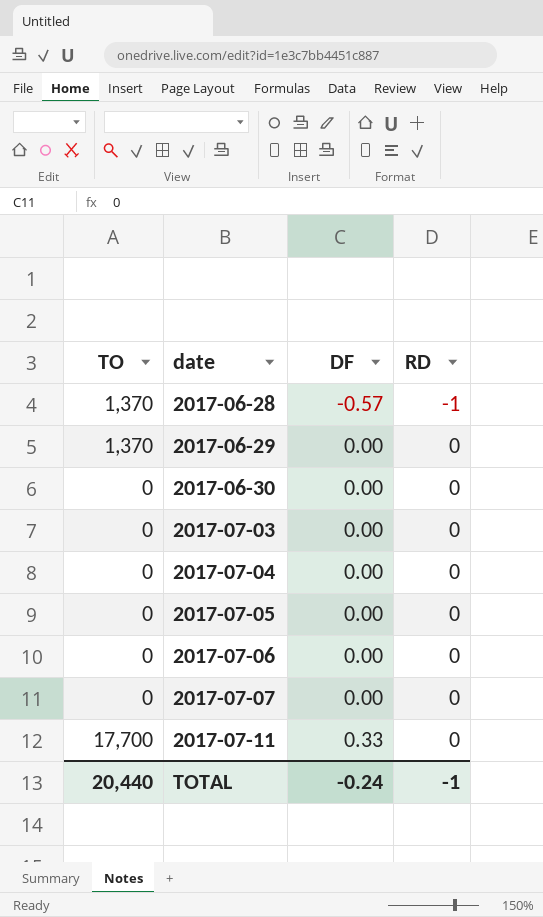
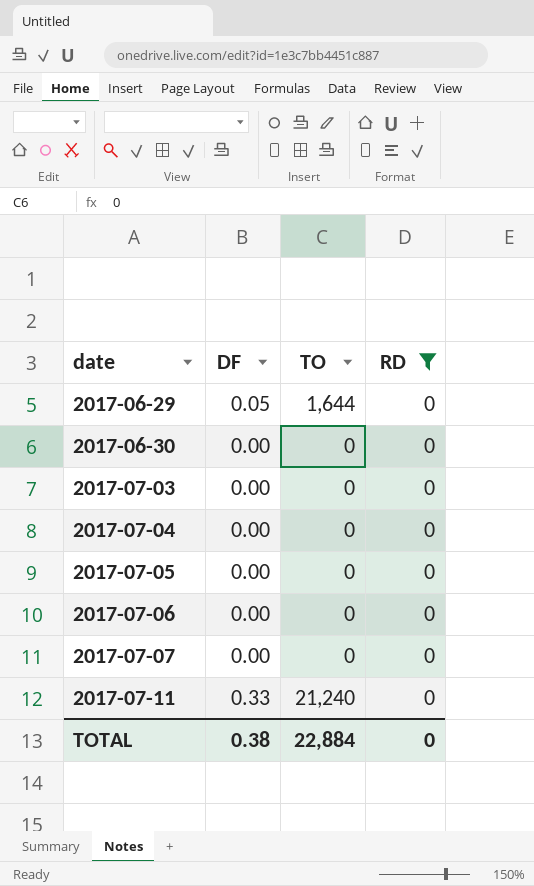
filter: none -> RD = 0
column TO | position: 1 -> 3
2017-06-29 | DF: 0.00 -> 0.05
2017-06-29 | TO: 1,370 -> 1,644
2017-07-11 | TO: 17,700 -> 21,240
TOTAL | DF: -0.24 -> 0.38
TOTAL | TO: 20,440 -> 22,884
TOTAL | RD: -1 -> 0

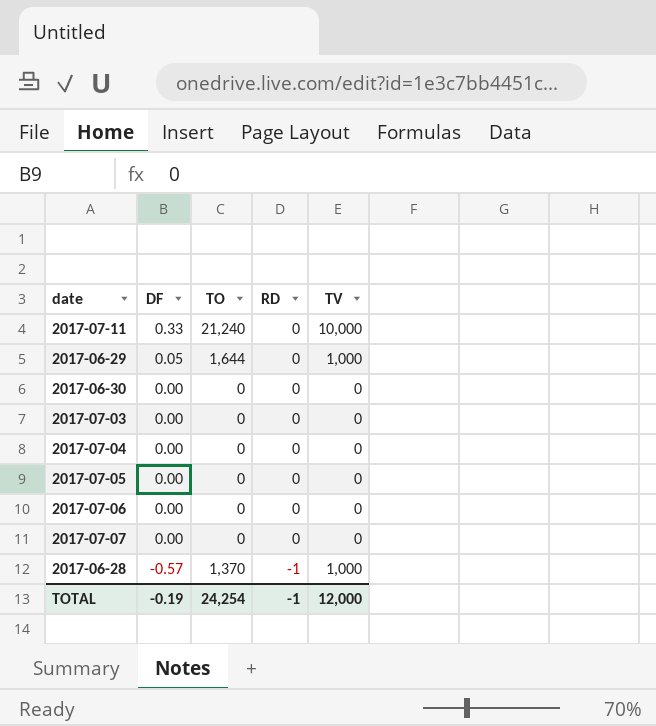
filter: RD = 0 -> none
row order: date ascending -> DF descending
column TV | position: none -> 5
TOTAL | DF: 0.38 -> -0.19
TOTAL | TO: 22,884 -> 24,254
TOTAL | RD: 0 -> -1

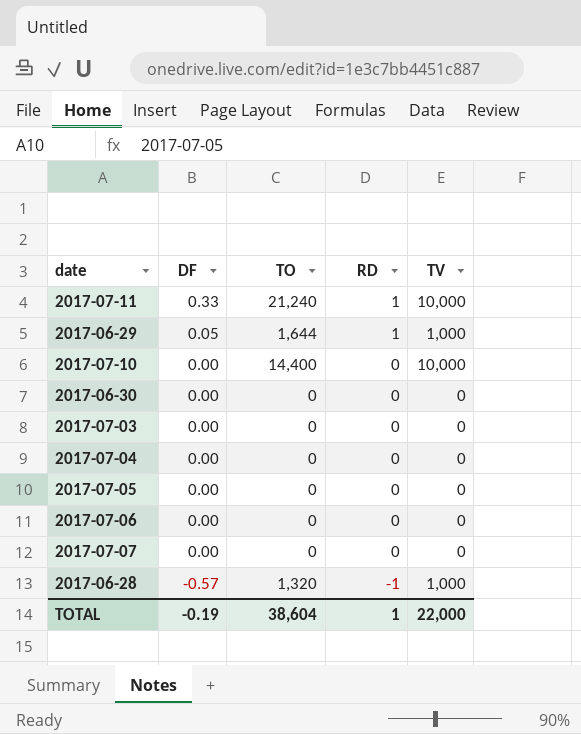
2017-07-11 | RD: 0 -> 1
2017-06-29 | RD: 0 -> 1
row 2017-07-10: none -> 0.00 | 14,400 | 0 | 10,000
2017-06-28 | TO: 1,370 -> 1,320
TOTAL | TO: 24,254 -> 38,604
TOTAL | RD: -1 -> 1
TOTAL | TV: 12,000 -> 22,000

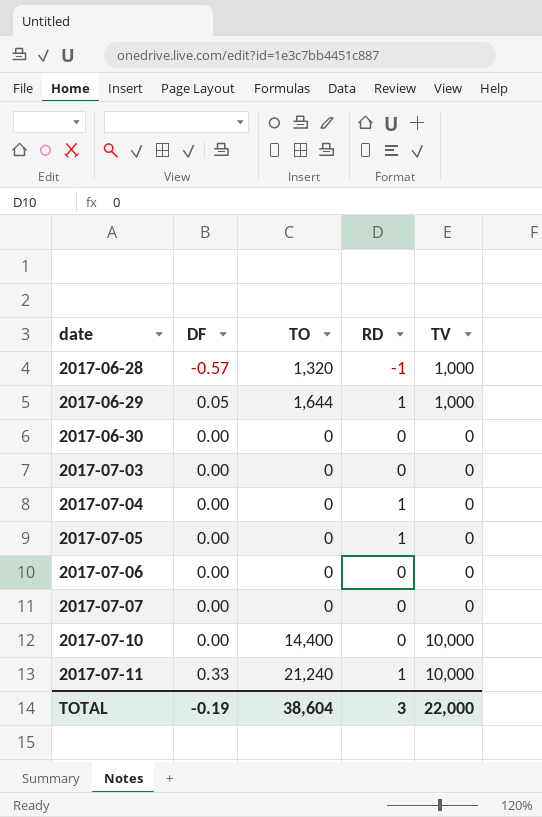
row order: DF descending -> date ascending
2017-07-04 | RD: 0 -> 1
2017-07-05 | RD: 0 -> 1
TOTAL | RD: 1 -> 3

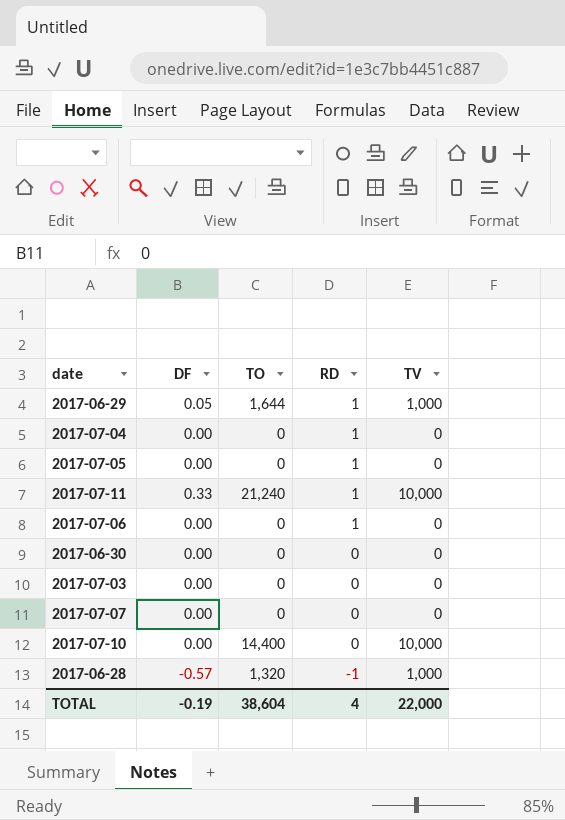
row order: date ascending -> RD descending
2017-07-06 | RD: 0 -> 1
TOTAL | RD: 3 -> 4

